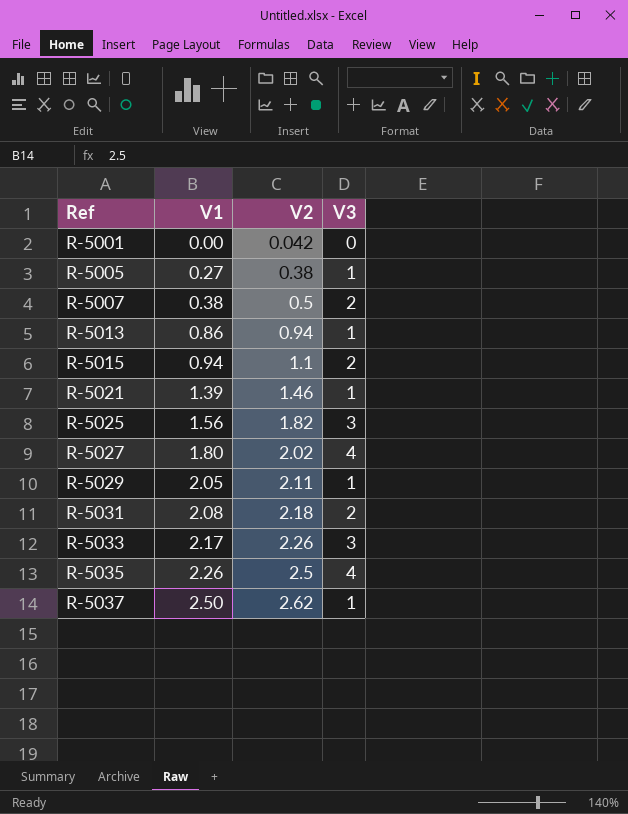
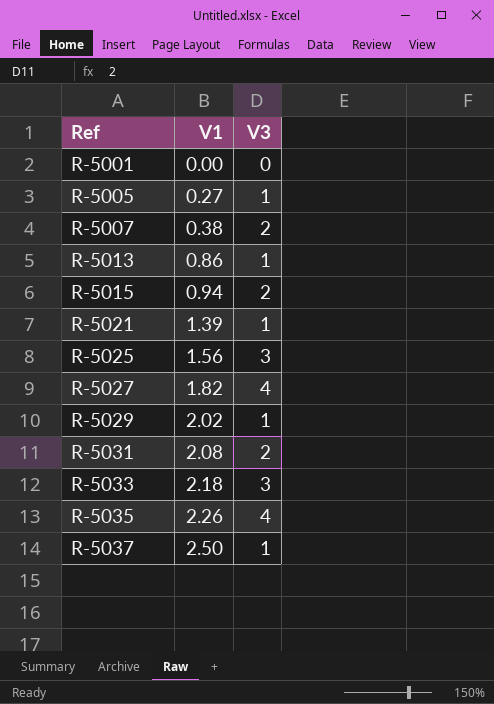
column V2 | position: 3 -> none
R-5027 | V1: 1.80 -> 1.82
R-5029 | V1: 2.05 -> 2.02
R-5033 | V1: 2.17 -> 2.18

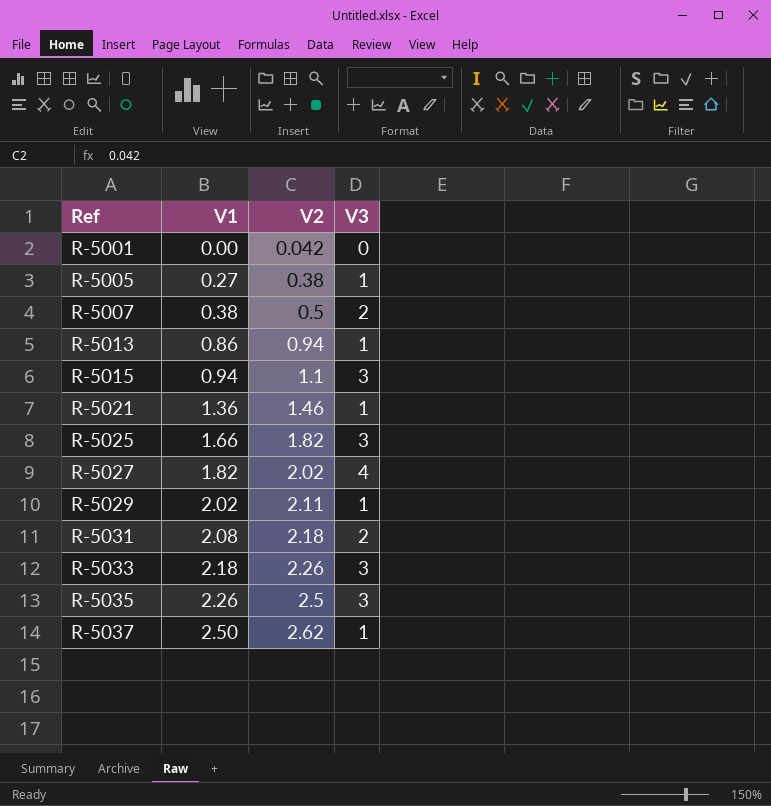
column V2 | position: none -> 3
R-5015 | V3: 2 -> 3
R-5021 | V1: 1.39 -> 1.36
R-5025 | V1: 1.56 -> 1.66
R-5035 | V3: 4 -> 3

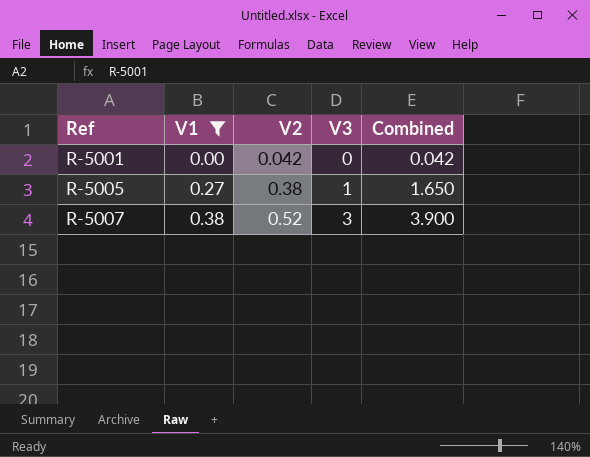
filter: none -> V1 <= 0.38
column Combined | formula: none -> [V1] + [V2] + [V3]
R-5007 | V2: 0.5 -> 0.52
R-5007 | V3: 2 -> 3

